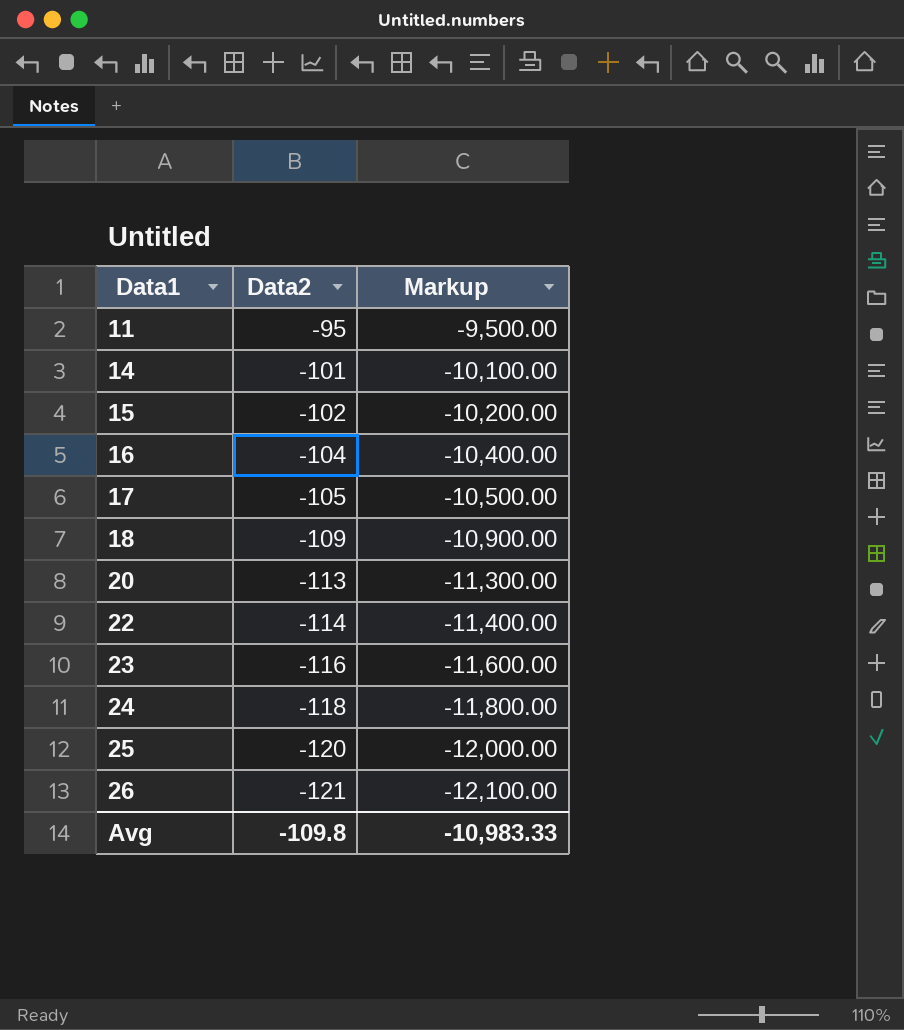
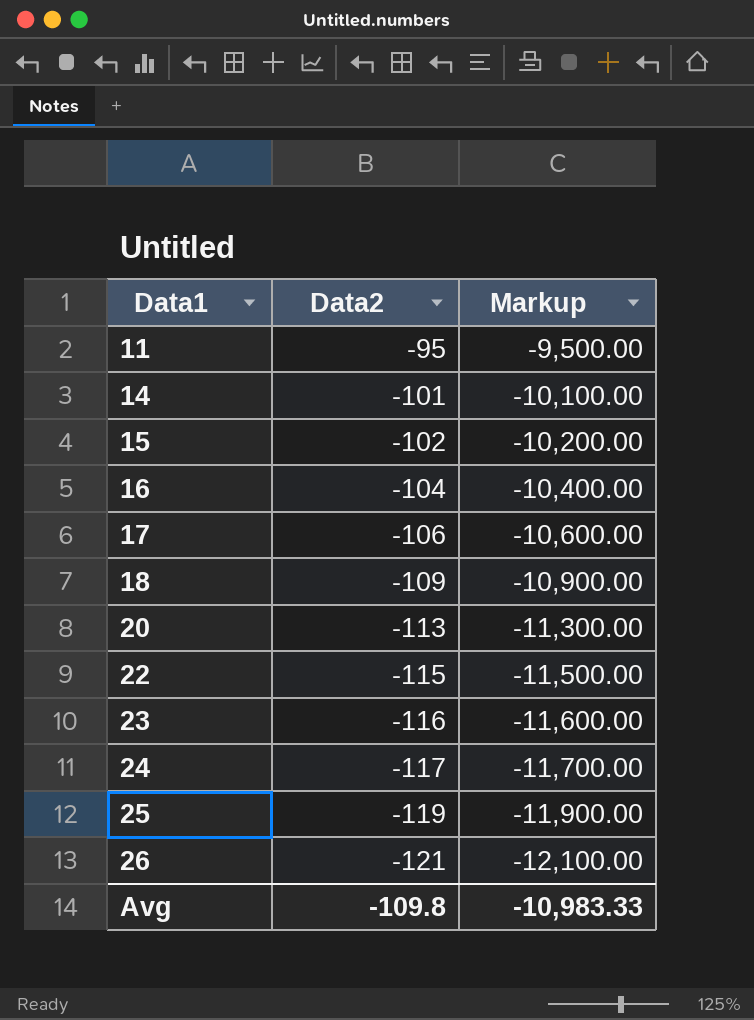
17 | Data2: -105 -> -106
17 | Markup: -10,500.00 -> -10,600.00
22 | Data2: -114 -> -115
22 | Markup: -11,400.00 -> -11,500.00
24 | Data2: -118 -> -117
24 | Markup: -11,800.00 -> -11,700.00
25 | Data2: -120 -> -119
25 | Markup: -12,000.00 -> -11,900.00

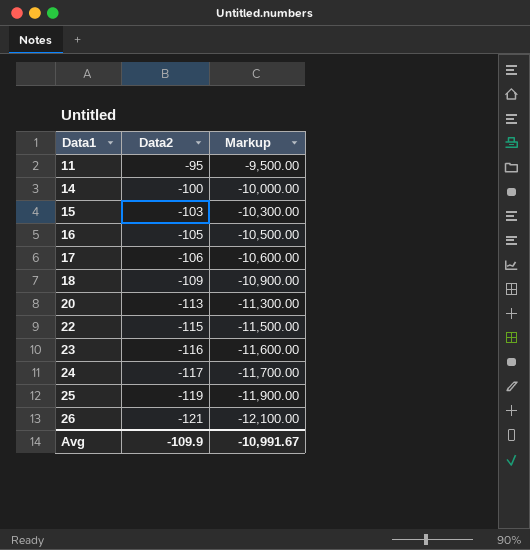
14 | Data2: -101 -> -100
14 | Markup: -10,100.00 -> -10,000.00
15 | Data2: -102 -> -103
15 | Markup: -10,200.00 -> -10,300.00
16 | Data2: -104 -> -105
16 | Markup: -10,400.00 -> -10,500.00
Avg | Data2: -109.8 -> -109.9
Avg | Markup: -10,983.33 -> -10,991.67

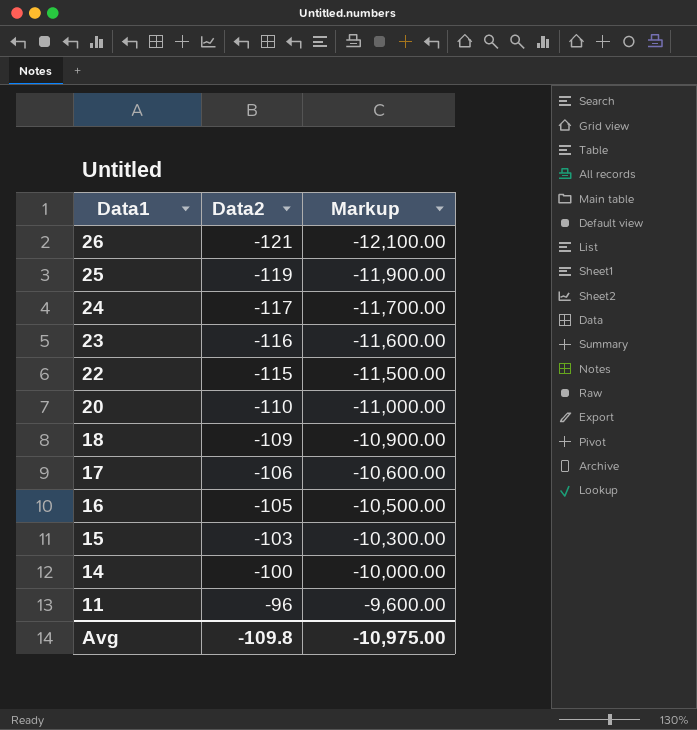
row order: Data1 ascending -> Data1 descending
20 | Data2: -113 -> -110
20 | Markup: -11,300.00 -> -11,000.00
11 | Data2: -95 -> -96
11 | Markup: -9,500.00 -> -9,600.00
Avg | Data2: -109.9 -> -109.8
Avg | Markup: -10,991.67 -> -10,975.00

